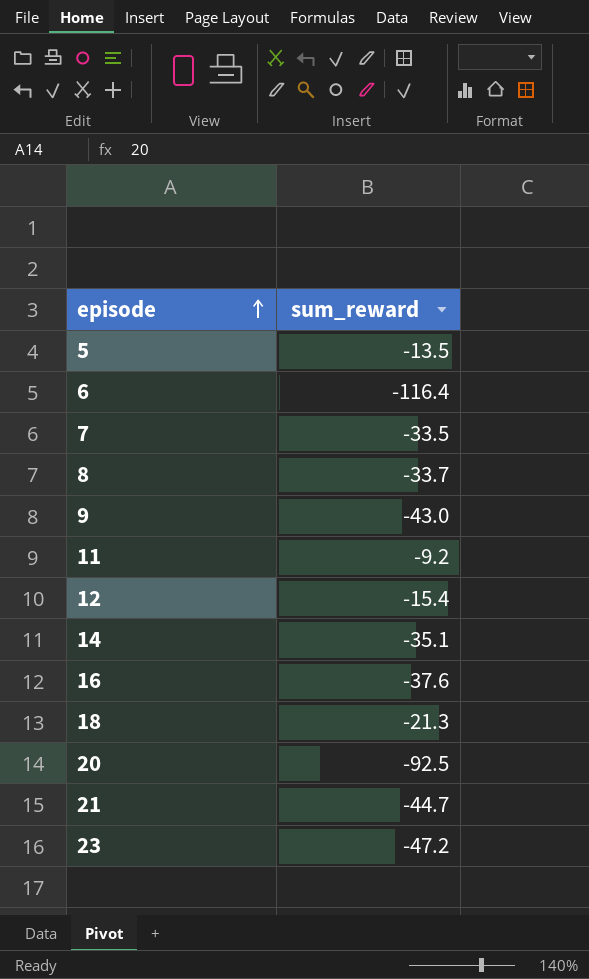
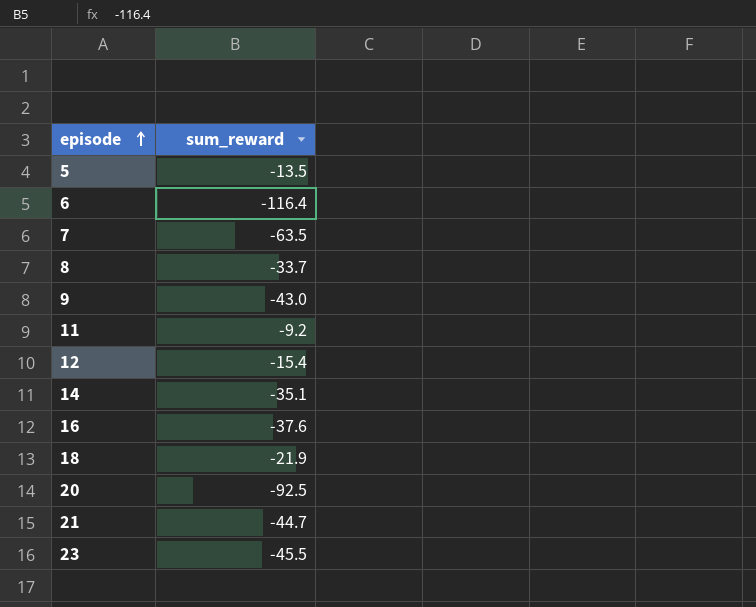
7 | sum_reward: -33.5 -> -63.5
18 | sum_reward: -21.3 -> -21.9
23 | sum_reward: -47.2 -> -45.5

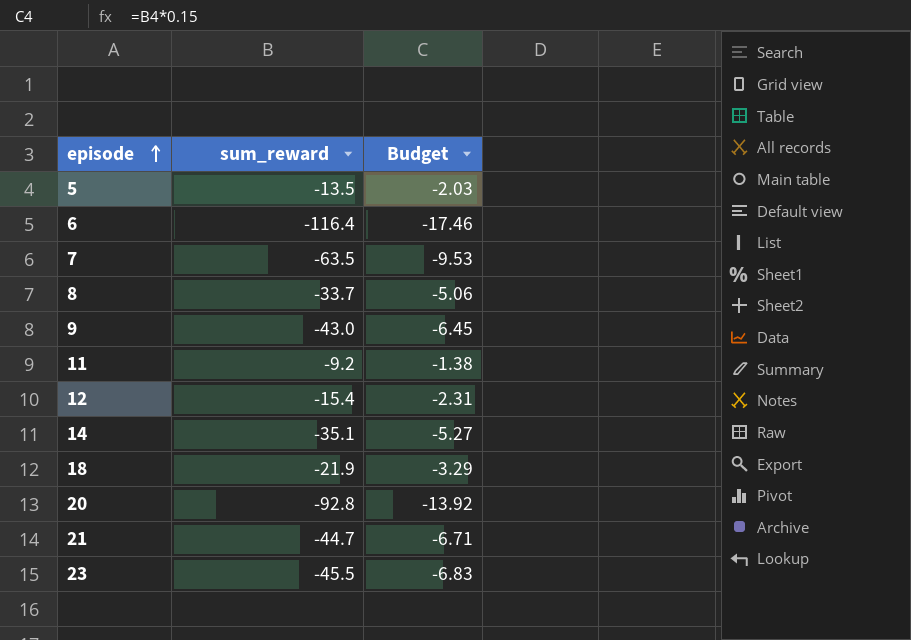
column Budget | formula: none -> [sum_reward] * 0.15
row 16: -37.6 -> none
20 | sum_reward: -92.5 -> -92.8

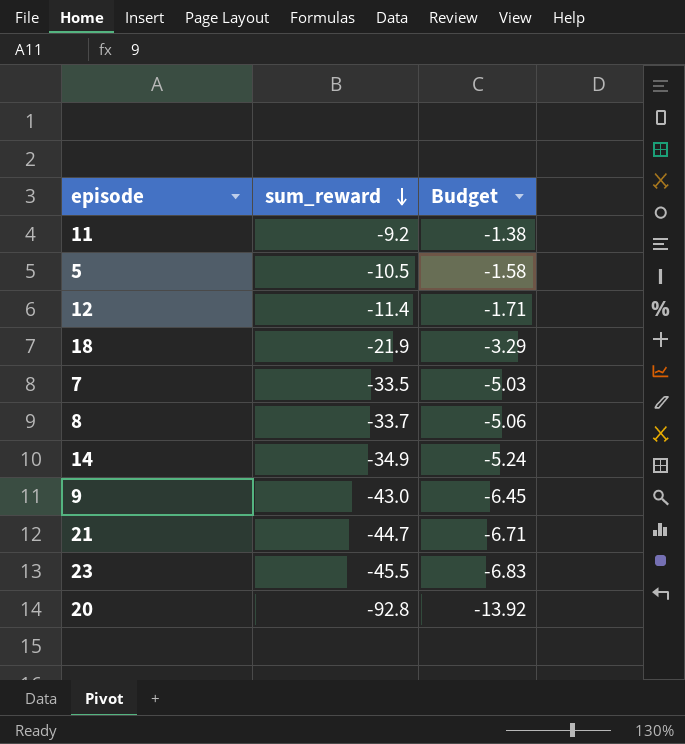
row order: episode ascending -> sum_reward descending
row 6: -116.4 | -17.46 -> none
5 | sum_reward: -13.5 -> -10.5
5 | Budget: -2.03 -> -1.58
12 | sum_reward: -15.4 -> -11.4
12 | Budget: -2.31 -> -1.71
7 | sum_reward: -63.5 -> -33.5
7 | Budget: -9.53 -> -5.03
14 | sum_reward: -35.1 -> -34.9
14 | Budget: -5.27 -> -5.24

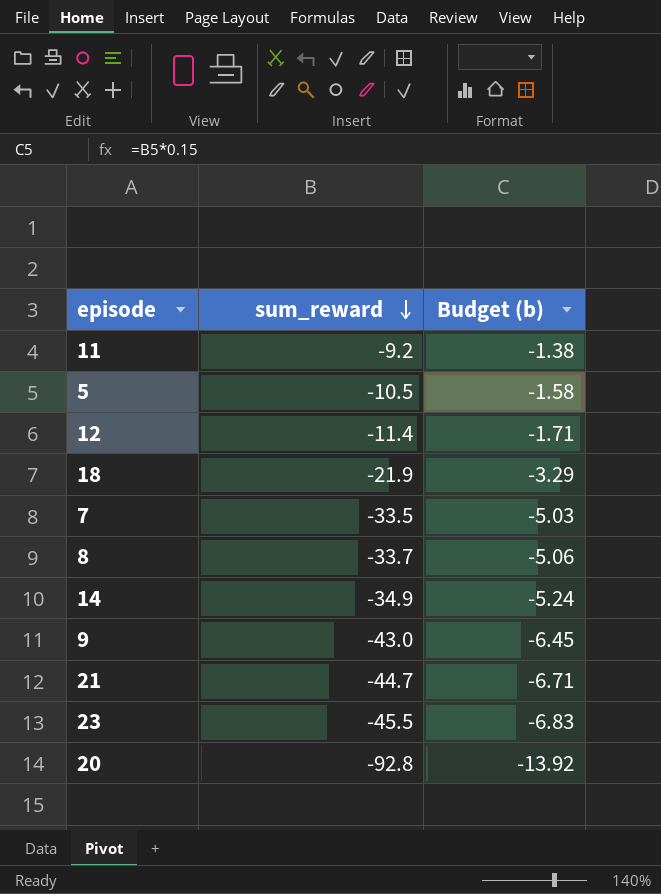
column name: Budget -> Budget (b)

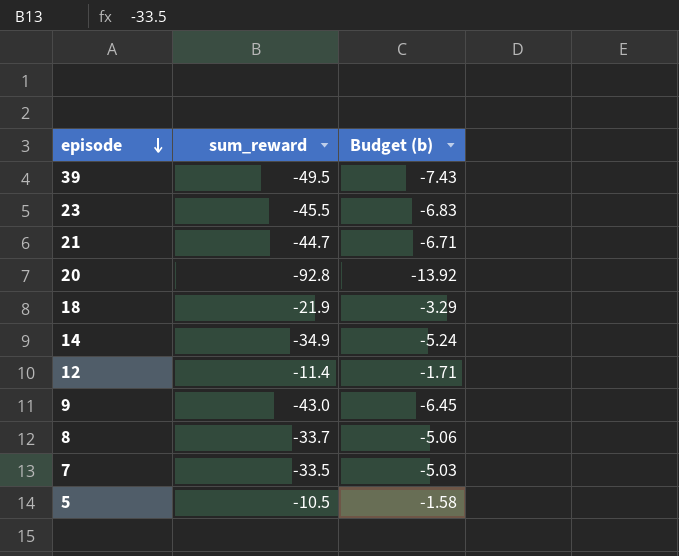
row order: sum_reward descending -> episode descending
row 11: -9.2 | -1.38 -> none
row 39: none -> -49.5 | -7.43

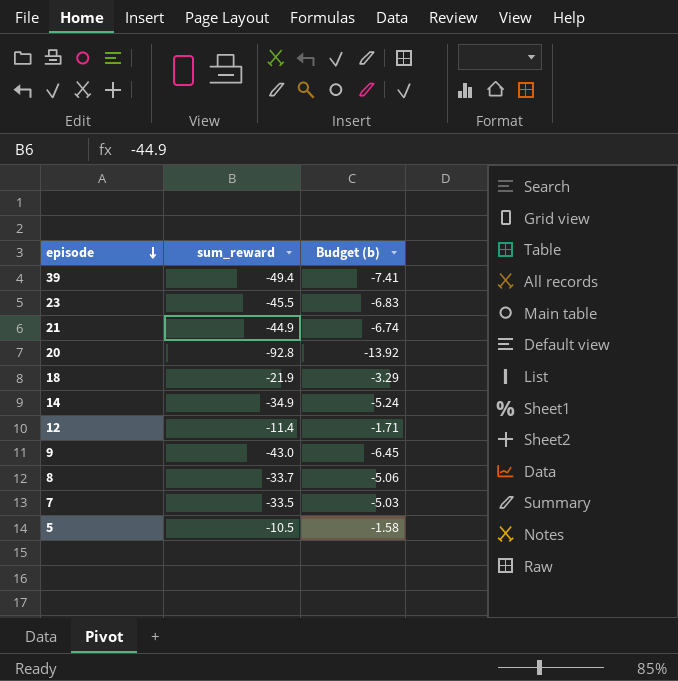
39 | sum_reward: -49.5 -> -49.4
39 | Budget (b): -7.43 -> -7.41
21 | sum_reward: -44.7 -> -44.9
21 | Budget (b): -6.71 -> -6.74

